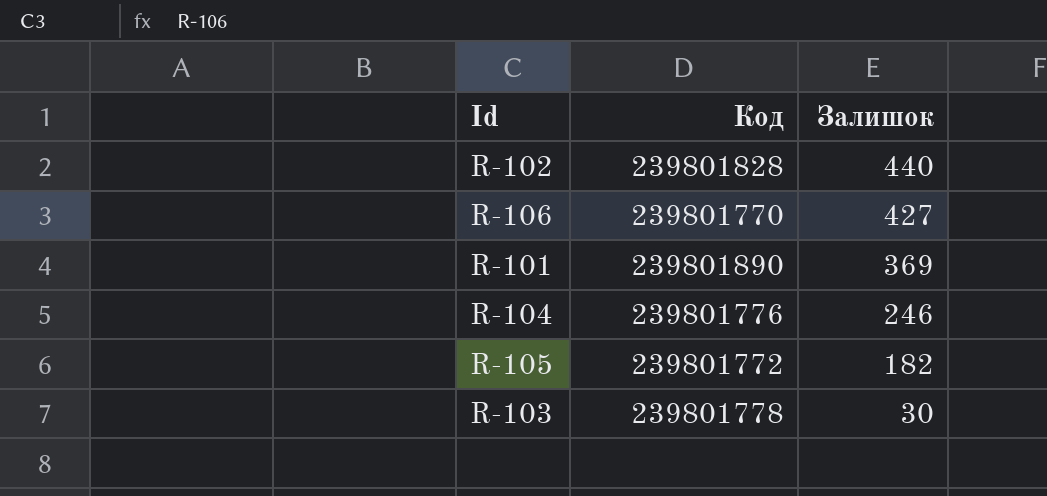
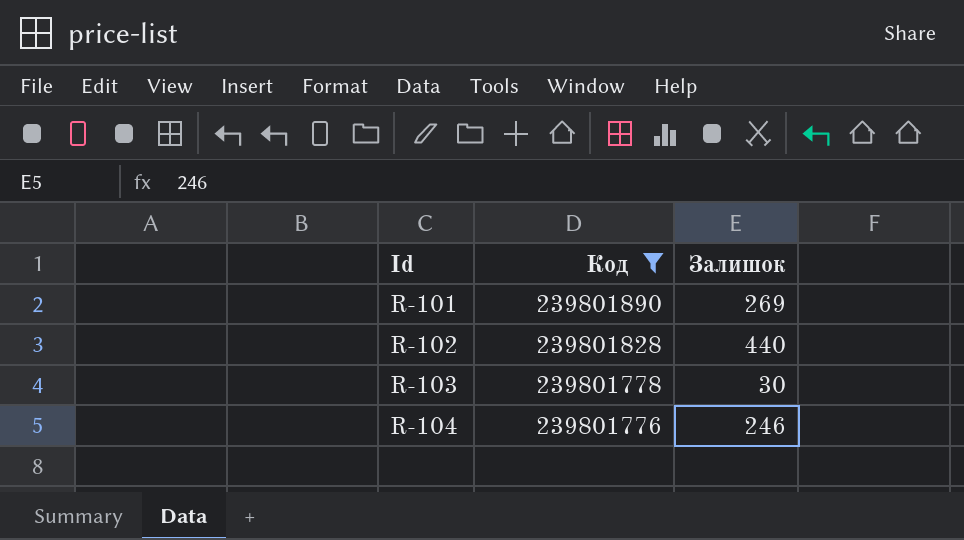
filter: none -> Код >= 239801776
row order: Залишок descending -> Id ascending
R-101 | Залишок: 369 -> 269

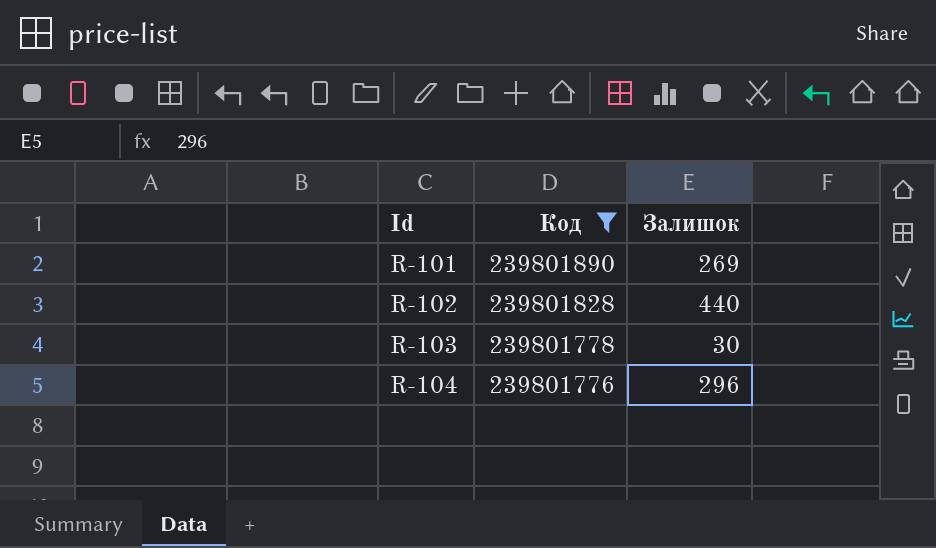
R-104 | Залишок: 246 -> 296

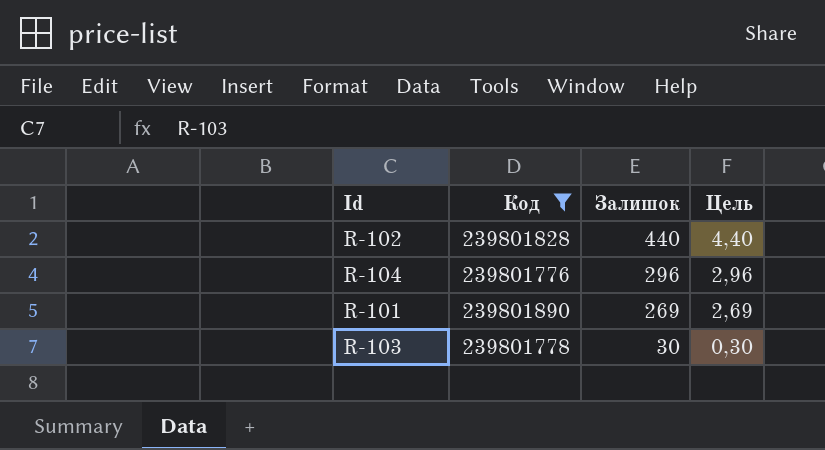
row order: Id ascending -> Залишок descending
column Цель | formula: none -> [Залишок] * 0,01

